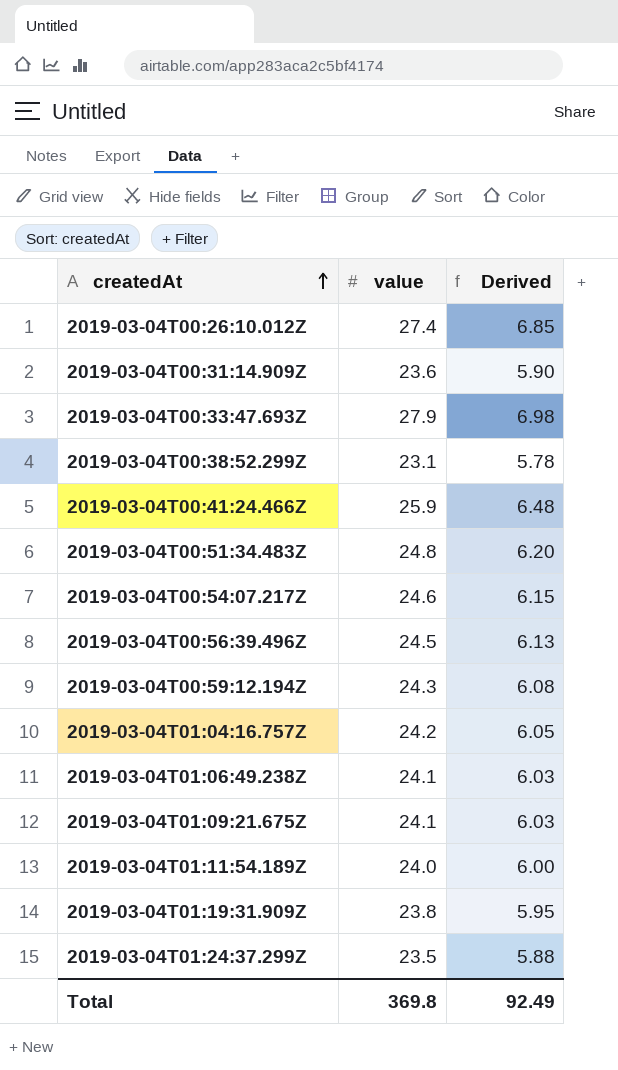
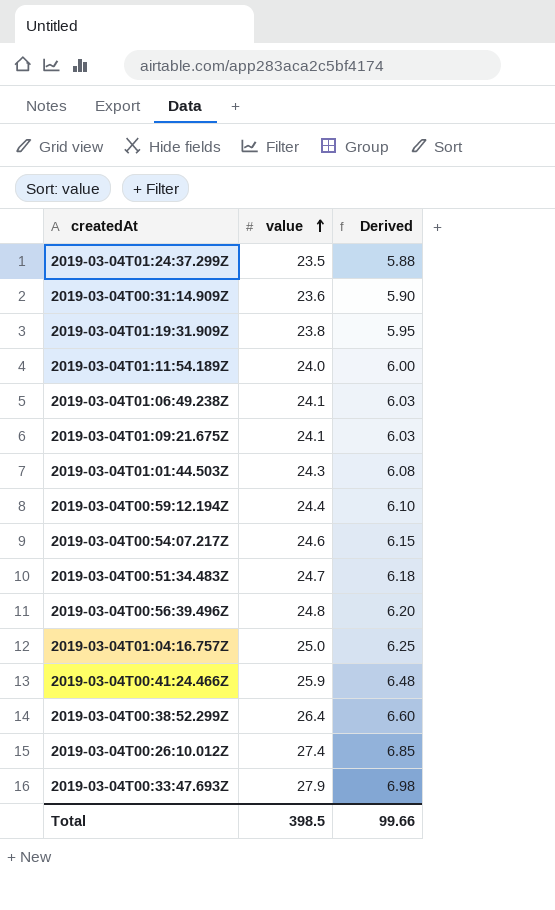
row order: createdAt ascending -> value ascending
row 2019-03-04T01:01:44.503Z: none -> 24.3 | 6.08
2019-03-04T00:59:12.194Z | value: 24.3 -> 24.4
2019-03-04T00:59:12.194Z | Derived: 6.08 -> 6.10
2019-03-04T00:51:34.483Z | value: 24.8 -> 24.7
2019-03-04T00:51:34.483Z | Derived: 6.20 -> 6.18
2019-03-04T00:56:39.496Z | value: 24.5 -> 24.8
2019-03-04T00:56:39.496Z | Derived: 6.13 -> 6.20
2019-03-04T01:04:16.757Z | value: 24.2 -> 25.0
2019-03-04T01:04:16.757Z | Derived: 6.05 -> 6.25
2019-03-04T00:38:52.299Z | value: 23.1 -> 26.4
2019-03-04T00:38:52.299Z | Derived: 5.78 -> 6.60
Total | value: 369.8 -> 398.5
Total | Derived: 92.49 -> 99.66

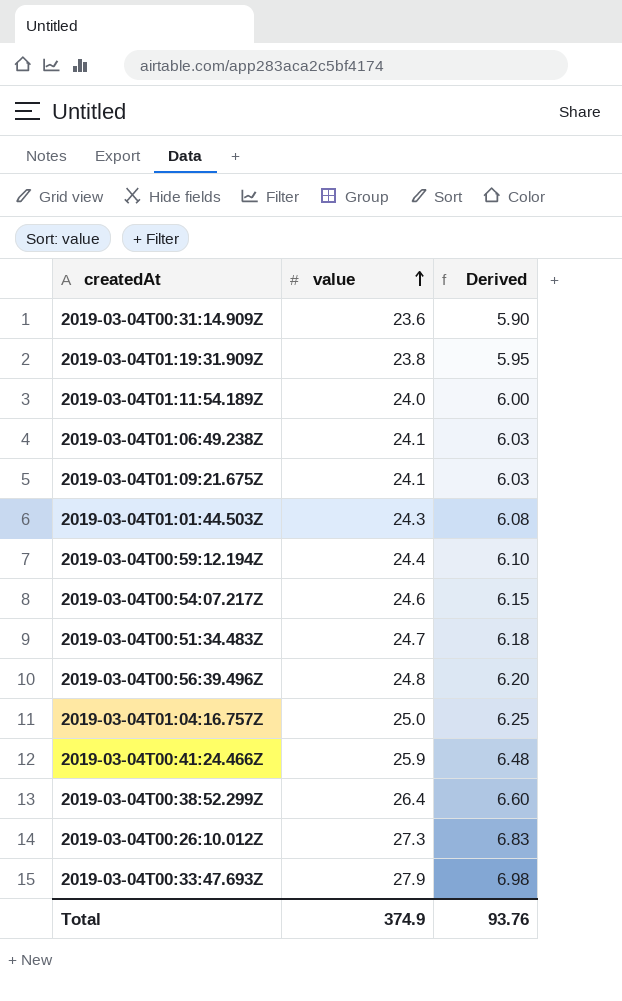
row 2019-03-04T01:24:37.299Z: 23.5 | 5.88 -> none
2019-03-04T00:26:10.012Z | value: 27.4 -> 27.3
2019-03-04T00:26:10.012Z | Derived: 6.85 -> 6.83
Total | value: 398.5 -> 374.9
Total | Derived: 99.66 -> 93.76

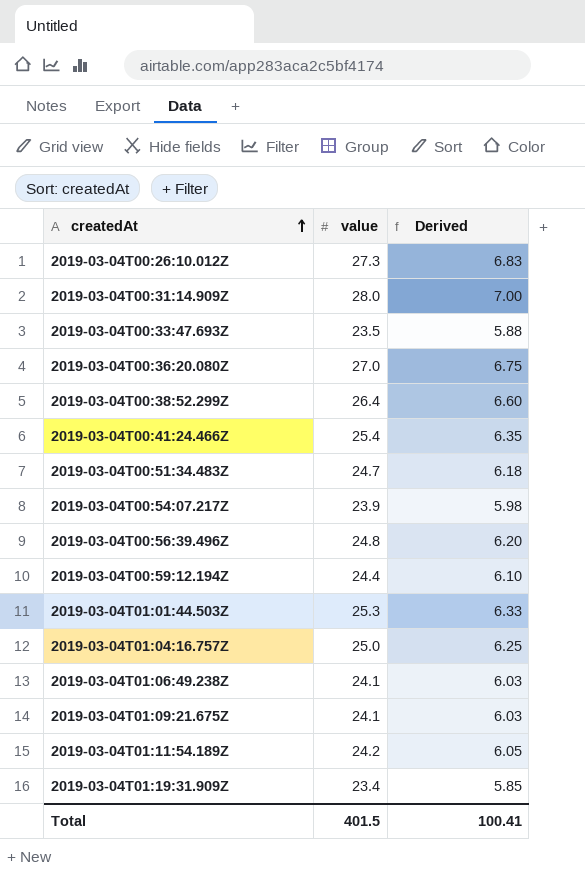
row order: value ascending -> createdAt ascending
2019-03-04T00:31:14.909Z | value: 23.6 -> 28.0
2019-03-04T00:31:14.909Z | Derived: 5.90 -> 7.00
2019-03-04T00:33:47.693Z | value: 27.9 -> 23.5
2019-03-04T00:33:47.693Z | Derived: 6.98 -> 5.88
row 2019-03-04T00:36:20.080Z: none -> 27.0 | 6.75
2019-03-04T00:41:24.466Z | value: 25.9 -> 25.4
2019-03-04T00:41:24.466Z | Derived: 6.48 -> 6.35
2019-03-04T00:54:07.217Z | value: 24.6 -> 23.9
2019-03-04T00:54:07.217Z | Derived: 6.15 -> 5.98
2019-03-04T01:01:44.503Z | value: 24.3 -> 25.3
2019-03-04T01:01:44.503Z | Derived: 6.08 -> 6.33
2019-03-04T01:11:54.189Z | value: 24.0 -> 24.2
2019-03-04T01:11:54.189Z | Derived: 6.00 -> 6.05
2019-03-04T01:19:31.909Z | value: 23.8 -> 23.4
2019-03-04T01:19:31.909Z | Derived: 5.95 -> 5.85
Total | value: 374.9 -> 401.5
Total | Derived: 93.76 -> 100.41

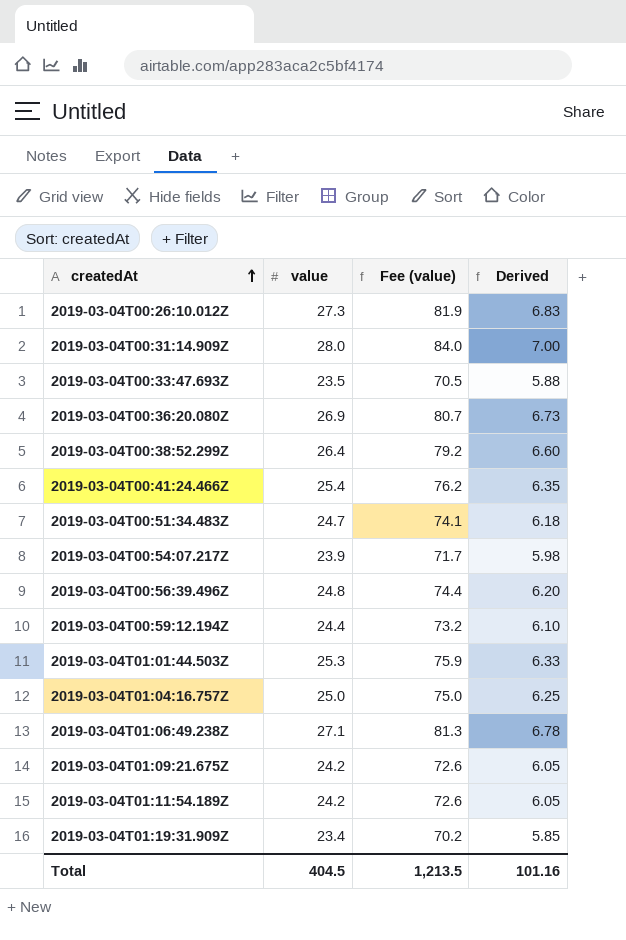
column Fee (value) | formula: none -> [value] * 3
2019-03-04T00:36:20.080Z | value: 27.0 -> 26.9
2019-03-04T00:36:20.080Z | Derived: 6.75 -> 6.73
2019-03-04T01:06:49.238Z | value: 24.1 -> 27.1
2019-03-04T01:06:49.238Z | Derived: 6.03 -> 6.78
2019-03-04T01:09:21.675Z | value: 24.1 -> 24.2
2019-03-04T01:09:21.675Z | Derived: 6.03 -> 6.05
Total | value: 401.5 -> 404.5
Total | Derived: 100.41 -> 101.16

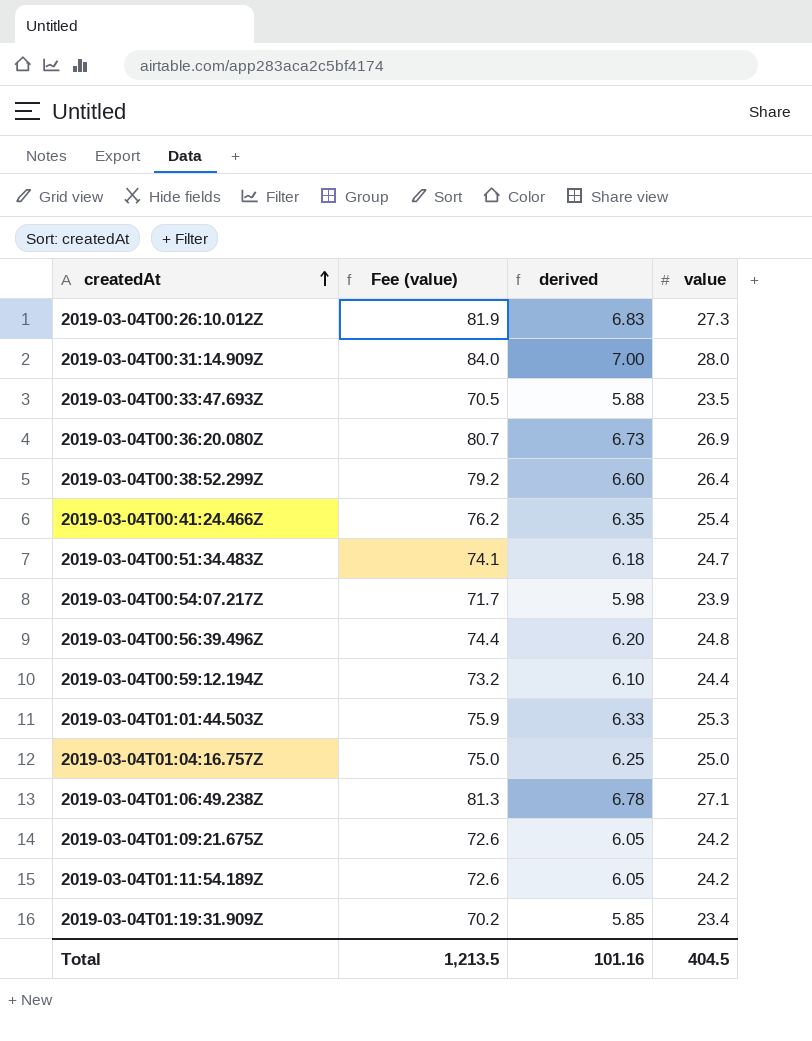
column name: Derived -> derived
column value | position: 2 -> 4

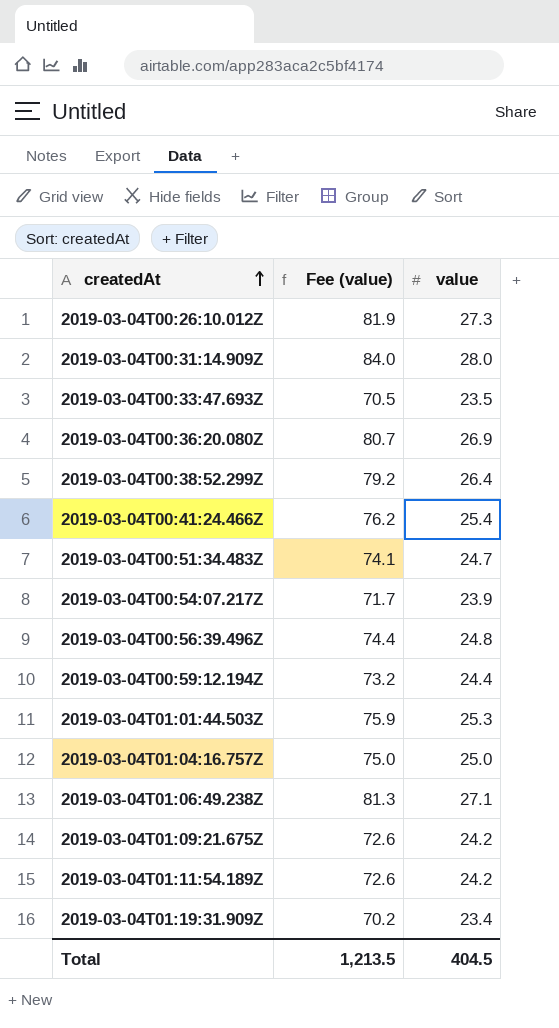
column derived | formula: [value] * 0.25 -> none

